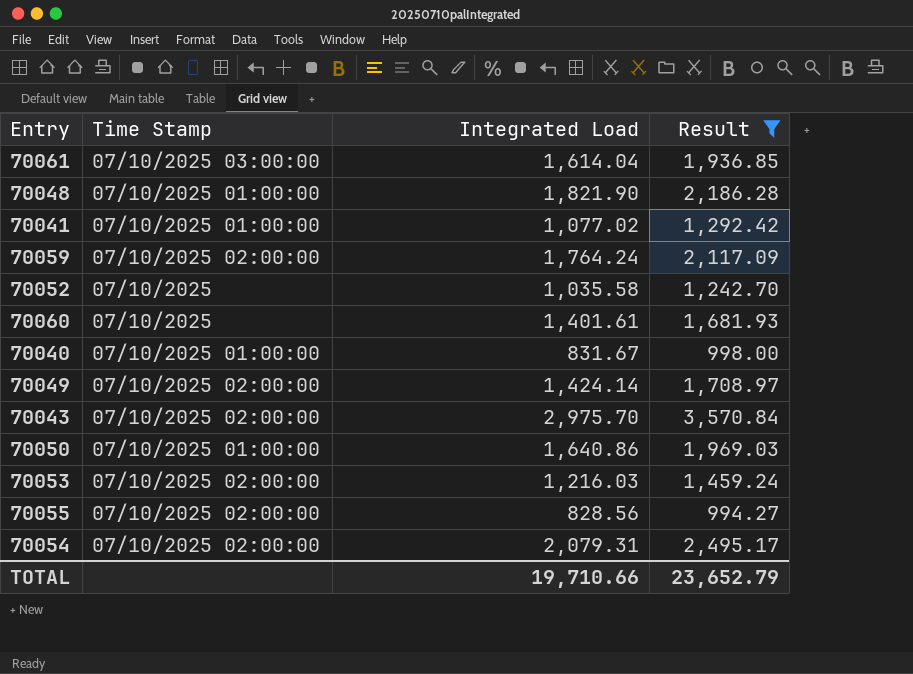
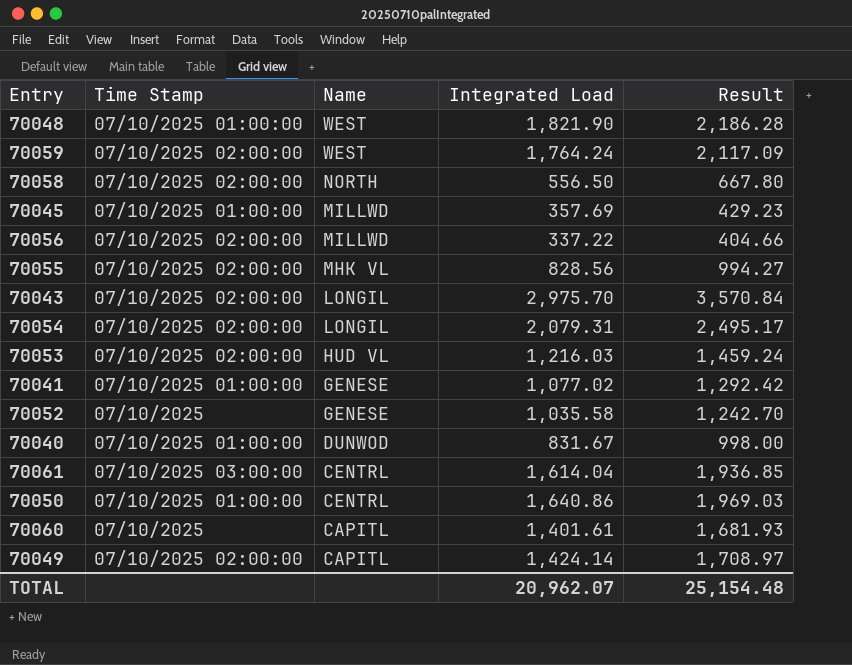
filter: Result >= 994.27 -> none
row order: none -> Name descending
column Name | position: none -> 3
TOTAL | Integrated Load: 19,710.66 -> 20,962.07
TOTAL | Result: 23,652.79 -> 25,154.48

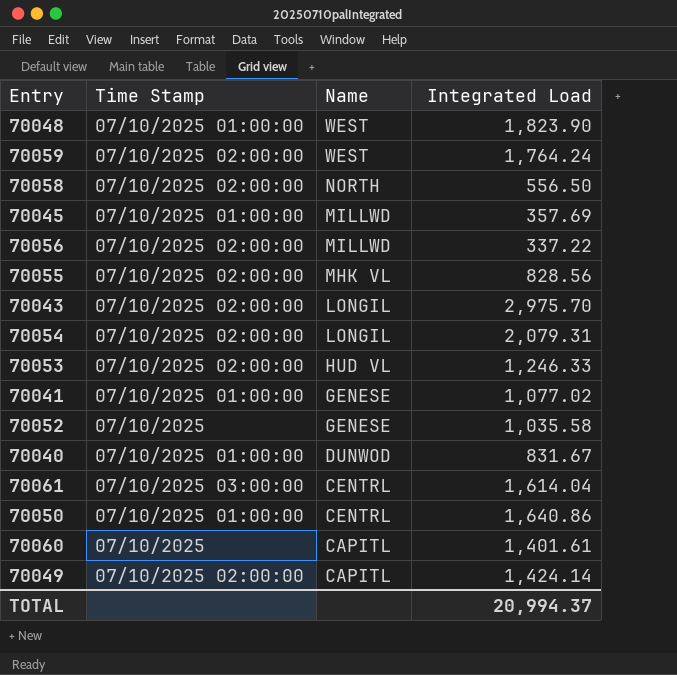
column Result | formula: [Integrated Load] * 1.2 -> none
70048 | Integrated Load: 1,821.90 -> 1,823.90
70053 | Integrated Load: 1,216.03 -> 1,246.33
TOTAL | Integrated Load: 20,962.07 -> 20,994.37

